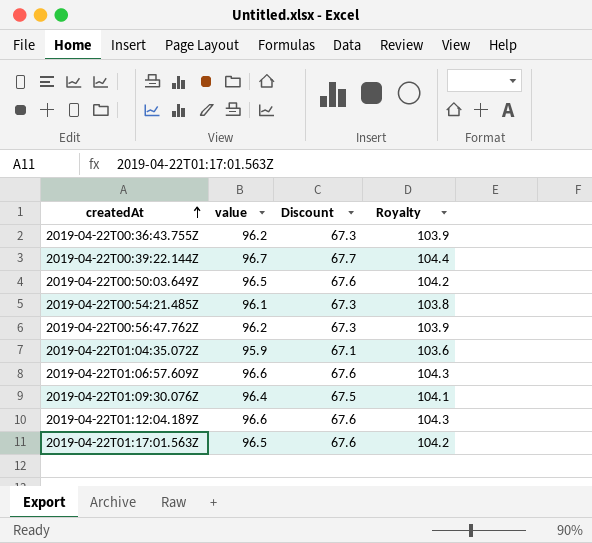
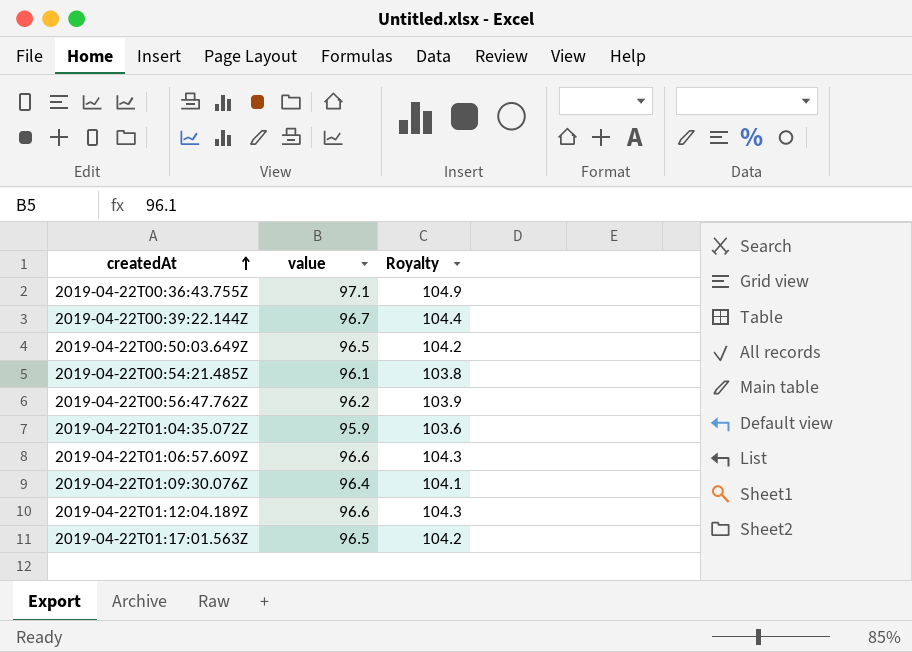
column Discount | formula: [value] * 0.7 -> none
2019-04-22T00:36:43.755Z | value: 96.2 -> 97.1
2019-04-22T00:36:43.755Z | Royalty: 103.9 -> 104.9

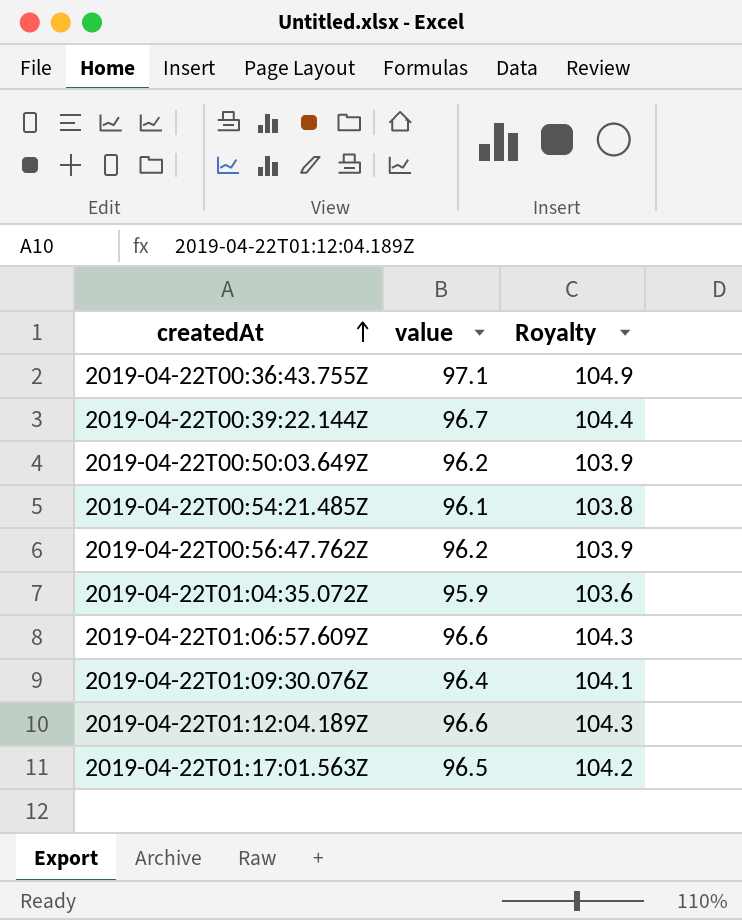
2019-04-22T00:50:03.649Z | value: 96.5 -> 96.2
2019-04-22T00:50:03.649Z | Royalty: 104.2 -> 103.9

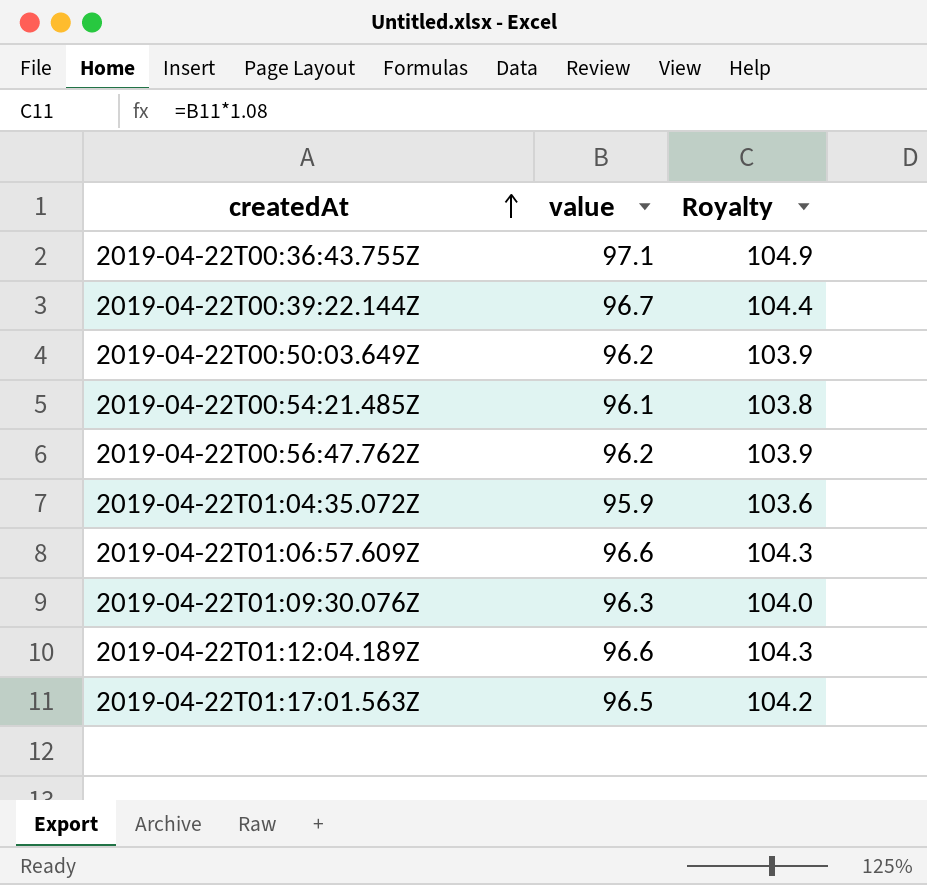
2019-04-22T01:09:30.076Z | value: 96.4 -> 96.3
2019-04-22T01:09:30.076Z | Royalty: 104.1 -> 104.0

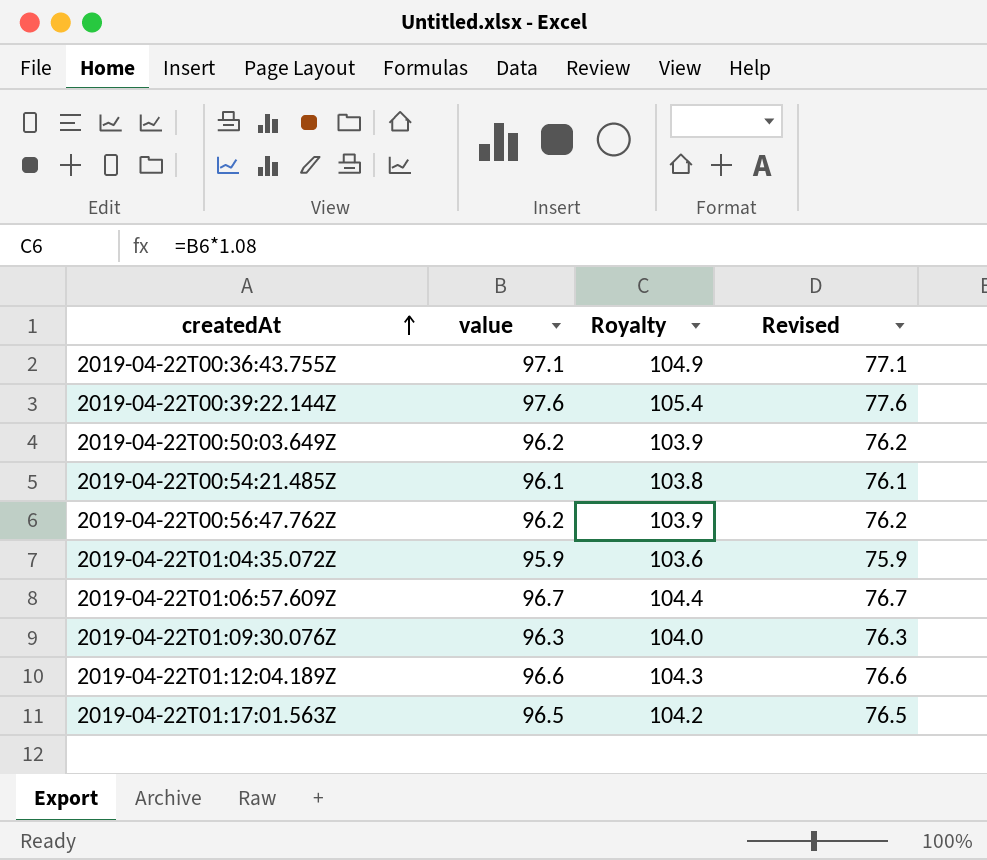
column Revised | formula: none -> [value] - 20
2019-04-22T00:39:22.144Z | value: 96.7 -> 97.6
2019-04-22T00:39:22.144Z | Royalty: 104.4 -> 105.4
2019-04-22T01:06:57.609Z | value: 96.6 -> 96.7
2019-04-22T01:06:57.609Z | Royalty: 104.3 -> 104.4

